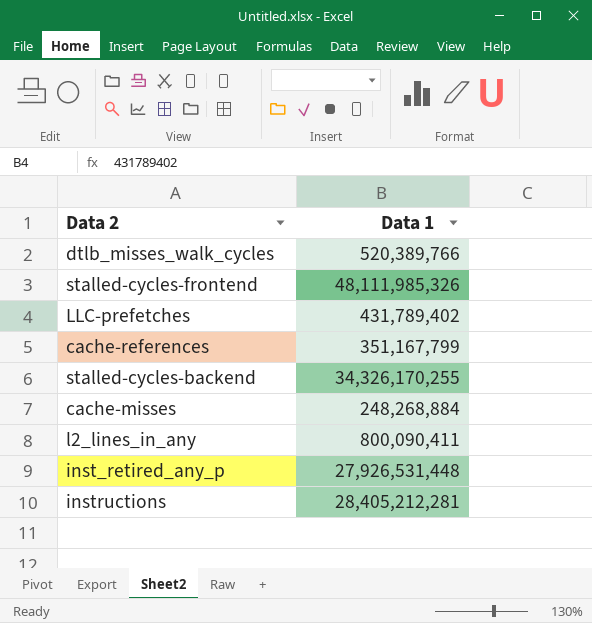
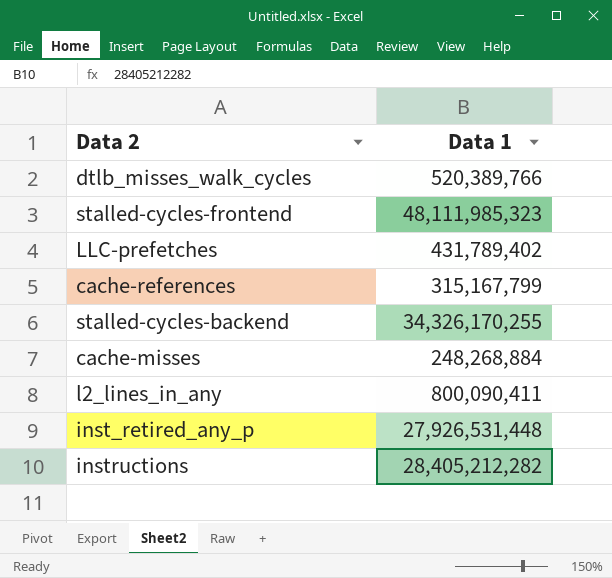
stalled-cycles-frontend | Data 1: 48,111,985,326 -> 48,111,985,323
cache-references | Data 1: 351,167,799 -> 315,167,799
instructions | Data 1: 28,405,212,281 -> 28,405,212,282

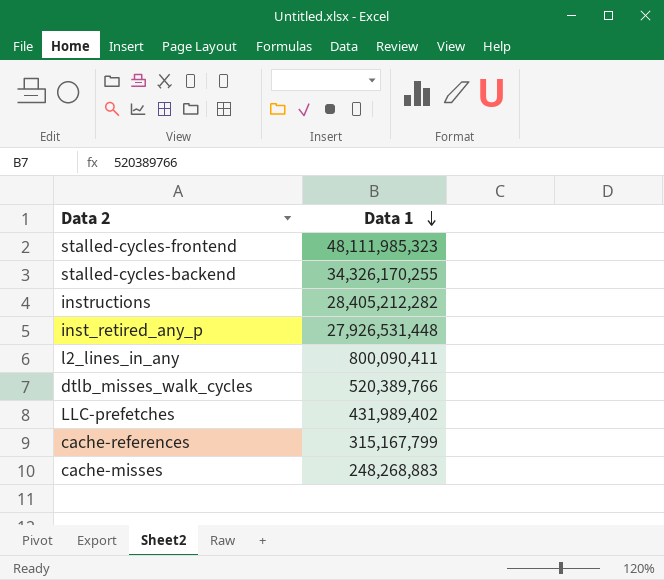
row order: none -> Data 1 descending
LLC-prefetches | Data 1: 431,789,402 -> 431,989,402
cache-misses | Data 1: 248,268,884 -> 248,268,883

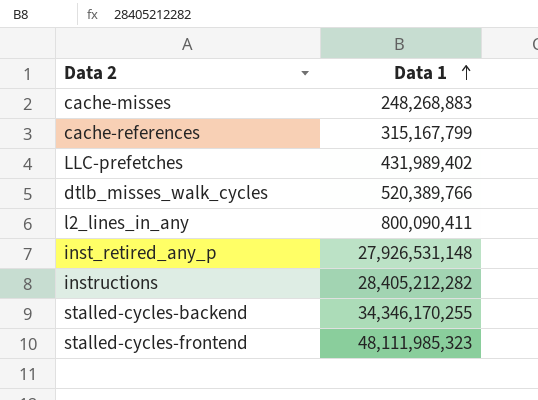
row order: Data 1 descending -> Data 1 ascending
inst_retired_any_p | Data 1: 27,926,531,448 -> 27,926,531,148
stalled-cycles-backend | Data 1: 34,326,170,255 -> 34,346,170,255

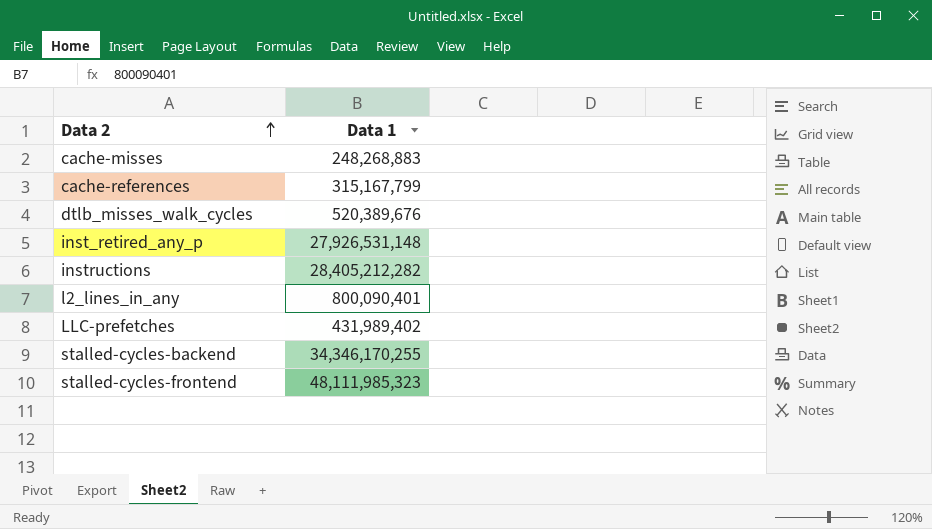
row order: Data 1 ascending -> Data 2 ascending
dtlb_misses_walk_cycles | Data 1: 520,389,766 -> 520,389,676
l2_lines_in_any | Data 1: 800,090,411 -> 800,090,401

